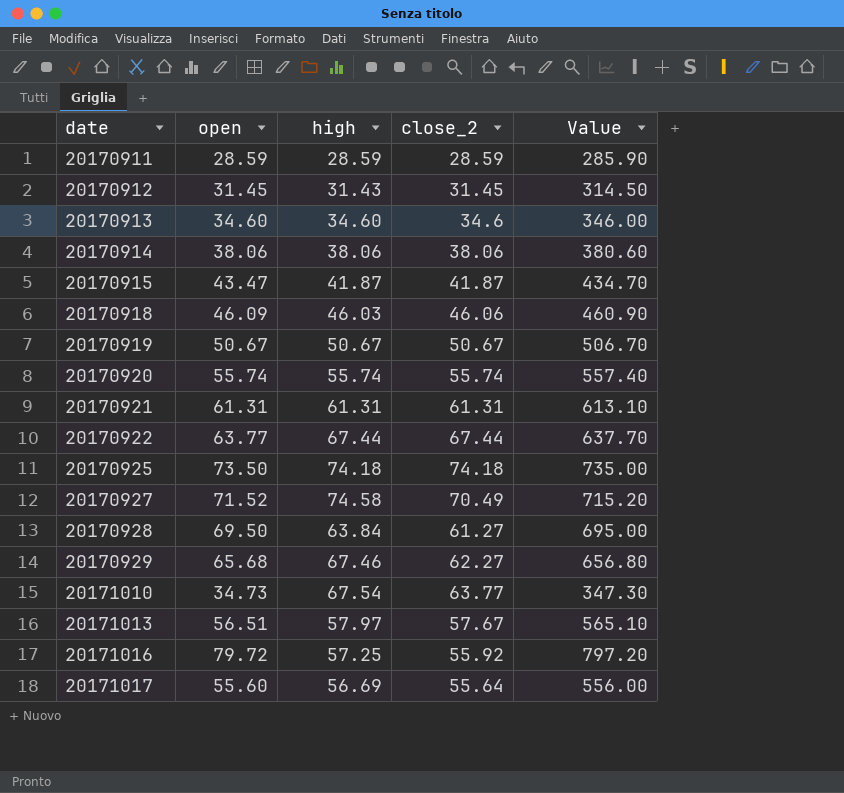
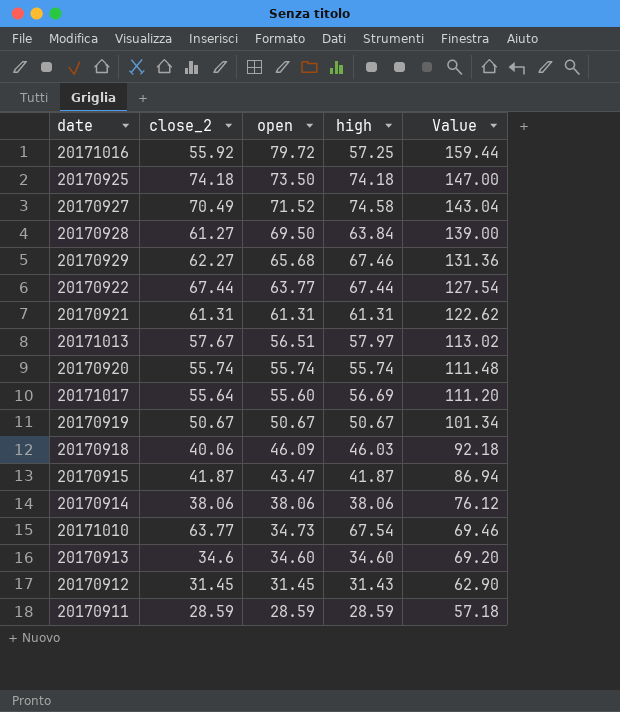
row order: date ascending -> open descending
column close_2 | position: 4 -> 2
column Value | formula: [open] * 10 -> [open] * 2
20170918 | close_2: 46.06 -> 40.06

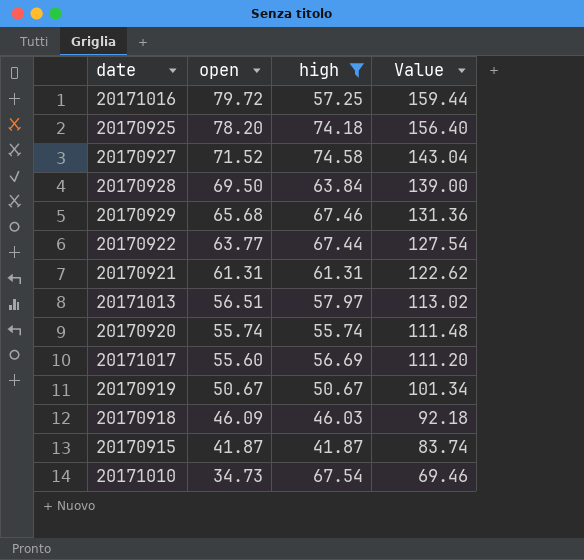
filter: none -> high >= 41.87
column close_2 | position: 2 -> none
20170925 | open: 73.50 -> 78.20
20170925 | Value: 147.00 -> 156.40
20170915 | open: 43.47 -> 41.87
20170915 | Value: 86.94 -> 83.74

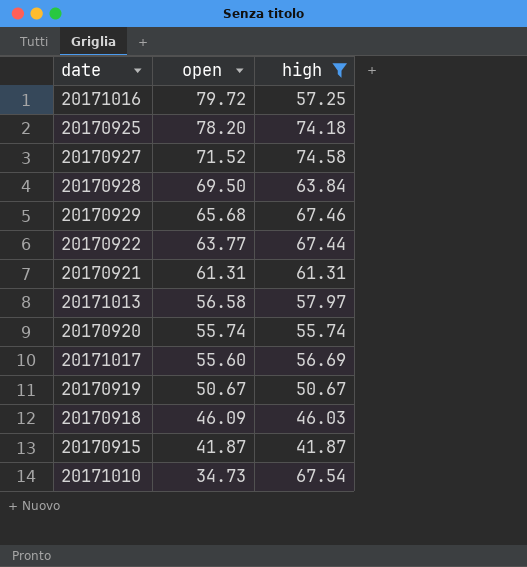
column Value | formula: [open] * 2 -> none
20171013 | open: 56.51 -> 56.58

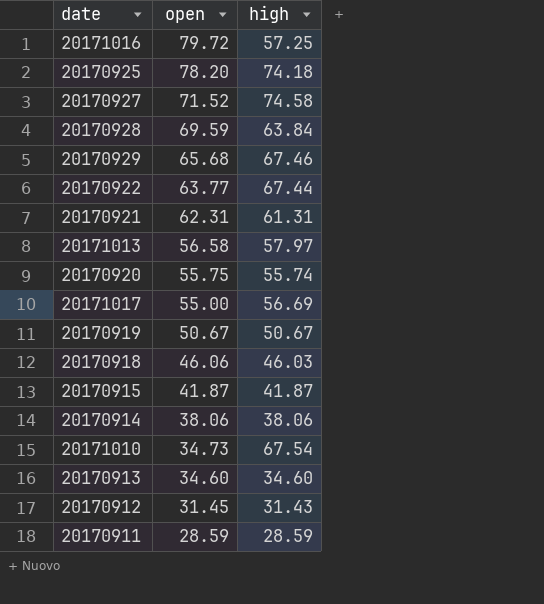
filter: high >= 41.87 -> none
20170928 | open: 69.50 -> 69.59
20170921 | open: 61.31 -> 62.31
20170920 | open: 55.74 -> 55.75
20171017 | open: 55.60 -> 55.00
20170918 | open: 46.09 -> 46.06

